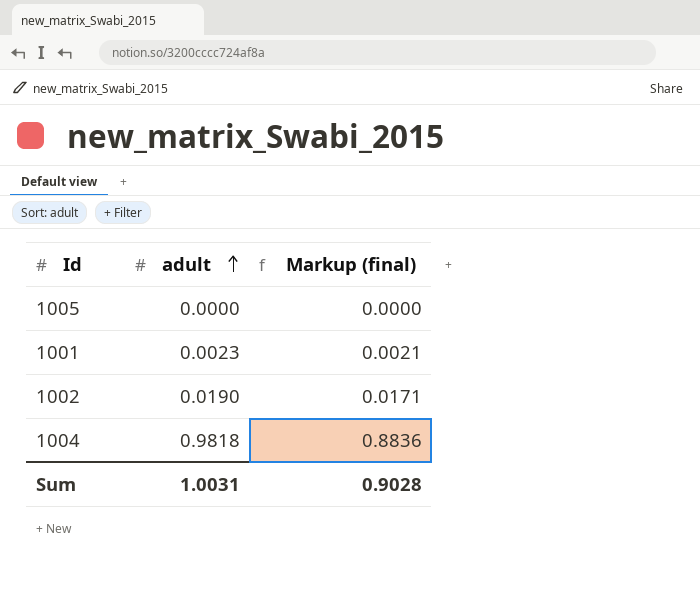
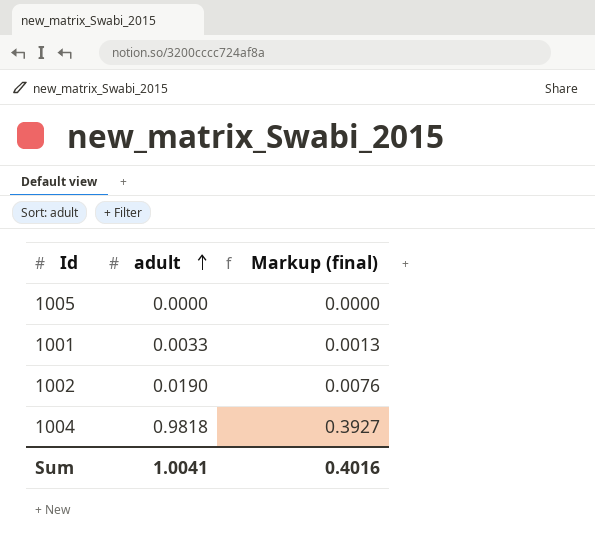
column Markup (final) | formula: [adult] * 0.9 -> [adult] * 0.4
1001 | adult: 0.0023 -> 0.0033
Sum | adult: 1.0031 -> 1.0041
Sum | Markup (final): 0.9028 -> 0.4016

